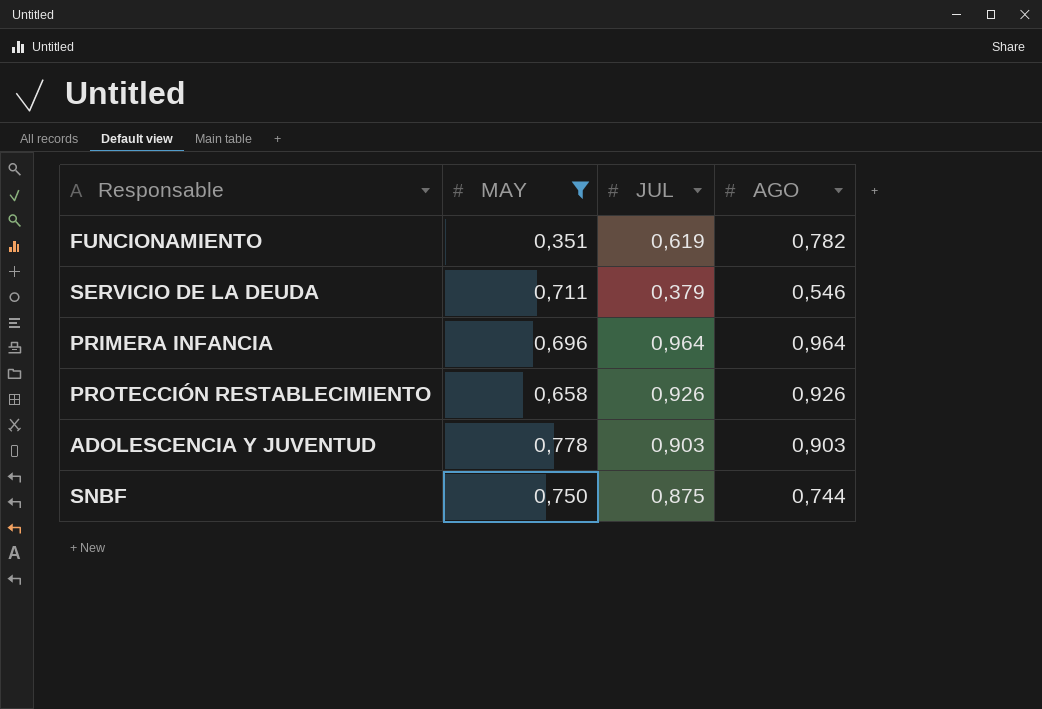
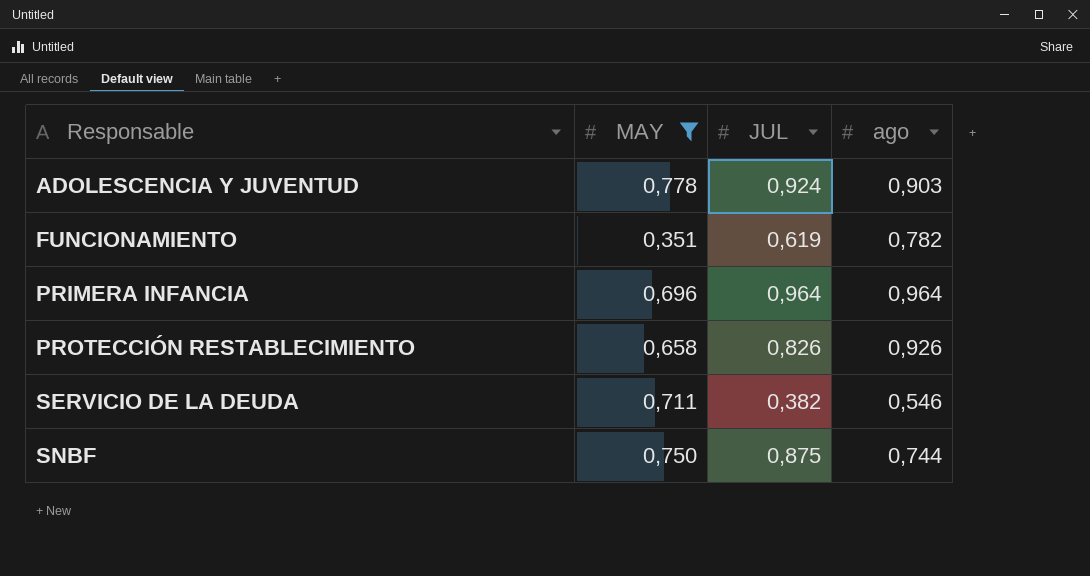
row order: none -> Responsable ascending
column name: AGO -> ago
ADOLESCENCIA Y JUVENTUD | JUL: 0,903 -> 0,924
PROTECCIÓN RESTABLECIMIENTO | JUL: 0,926 -> 0,826
SERVICIO DE LA DEUDA | JUL: 0,379 -> 0,382

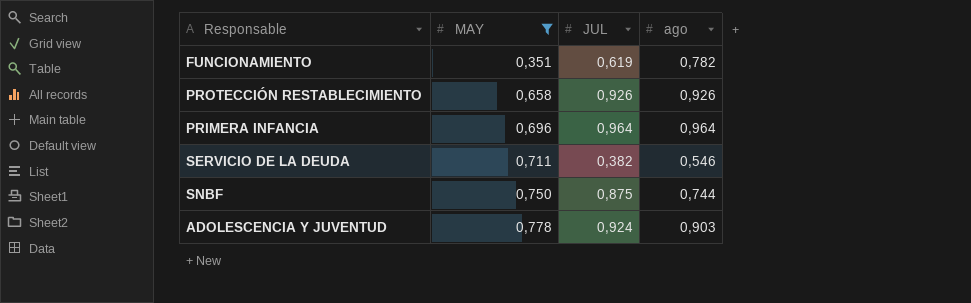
row order: Responsable ascending -> MAY ascending
PROTECCIÓN RESTABLECIMIENTO | JUL: 0,826 -> 0,926

